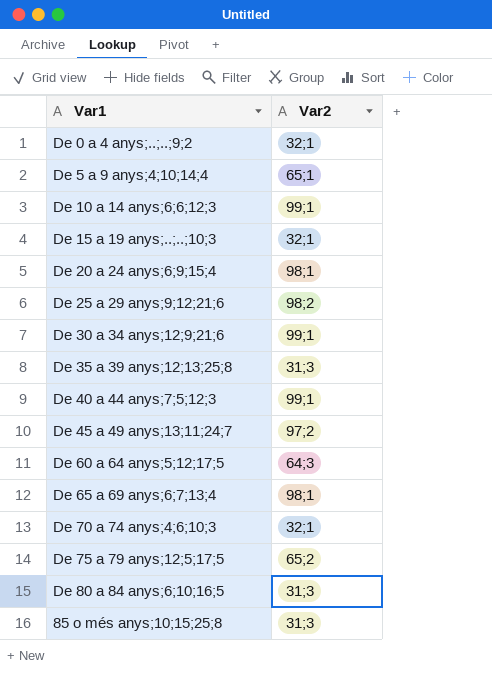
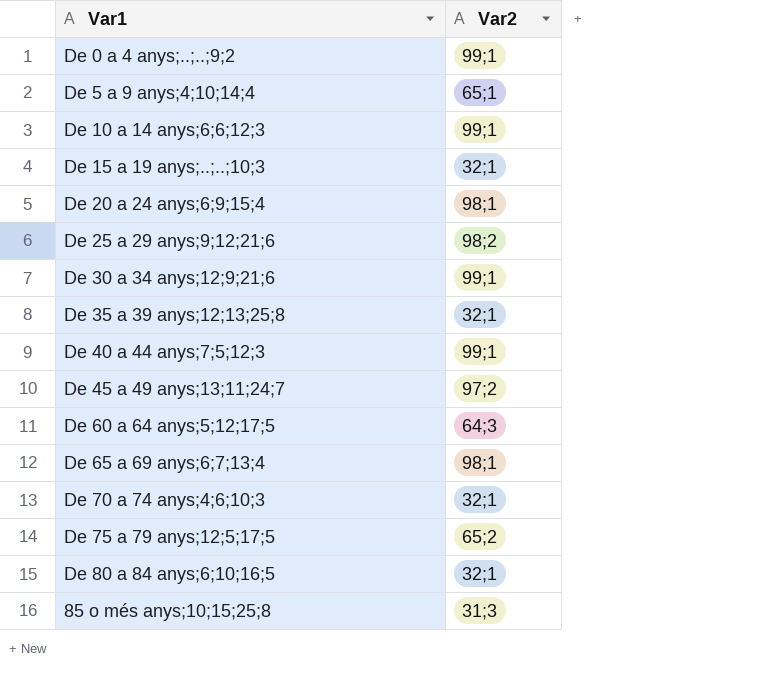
De 0 a 4 anys;..;..;9;2 | Var2: 32;1 -> 99;1
De 35 a 39 anys;12;13;25;8 | Var2: 31;3 -> 32;1
De 80 a 84 anys;6;10;16;5 | Var2: 31;3 -> 32;1

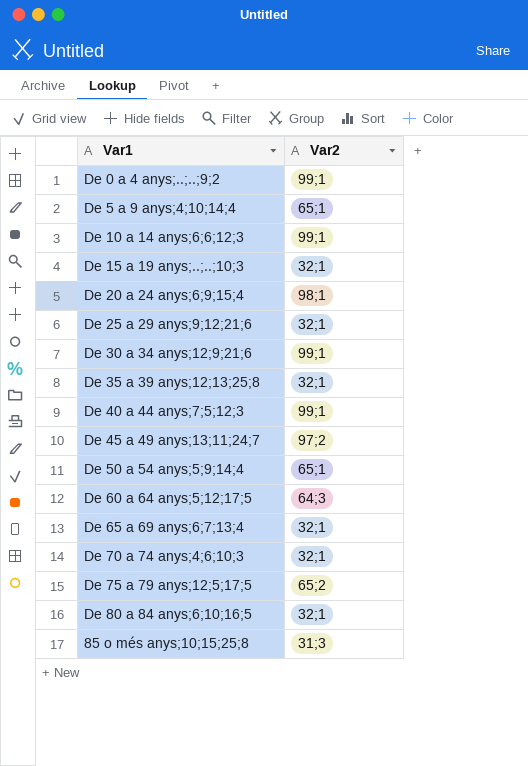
De 25 a 29 anys;9;12;21;6 | Var2: 98;2 -> 32;1
row De 50 a 54 anys;5;9;14;4: none -> 65;1
De 65 a 69 anys;6;7;13;4 | Var2: 98;1 -> 32;1

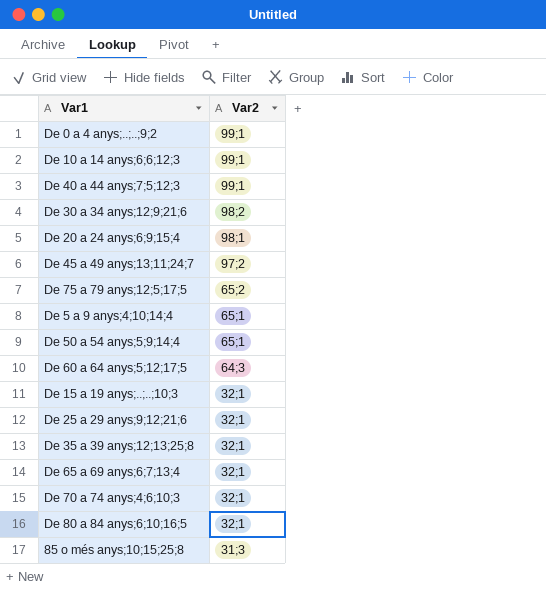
row order: none -> Var2 descending
De 30 a 34 anys;12;9;21;6 | Var2: 99;1 -> 98;2

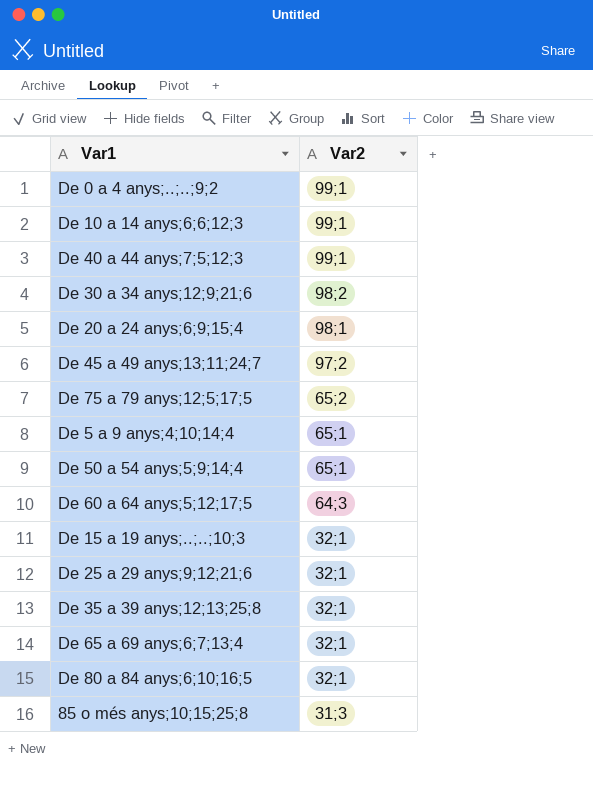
row De 70 a 74 anys;4;6;10;3: 32;1 -> none

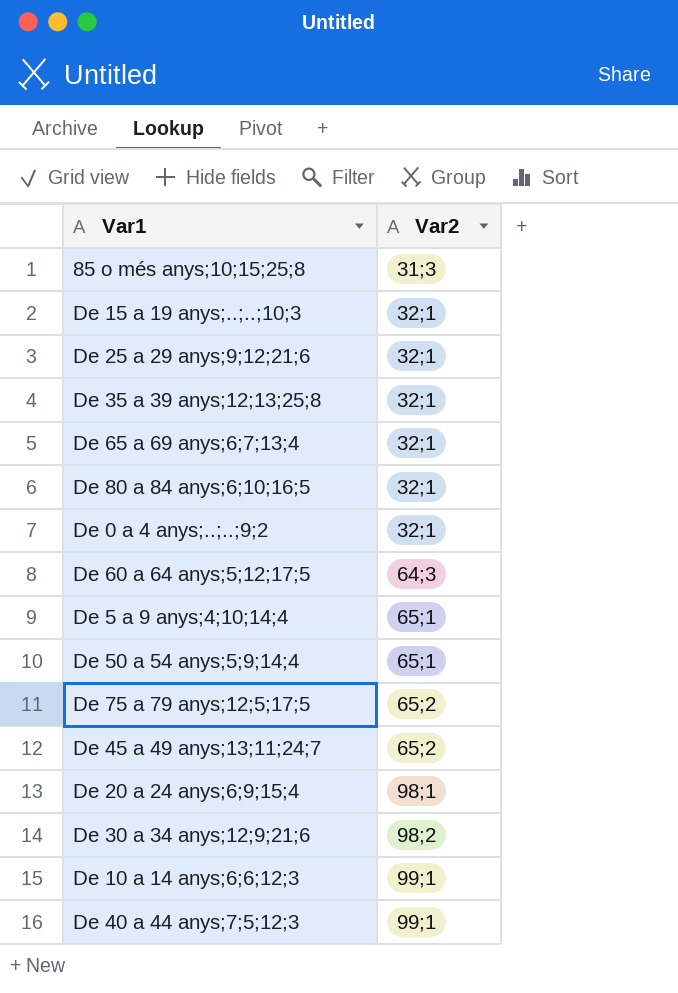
row order: Var2 descending -> Var2 ascending
De 0 a 4 anys;..;..;9;2 | Var2: 99;1 -> 32;1
De 45 a 49 anys;13;11;24;7 | Var2: 97;2 -> 65;2

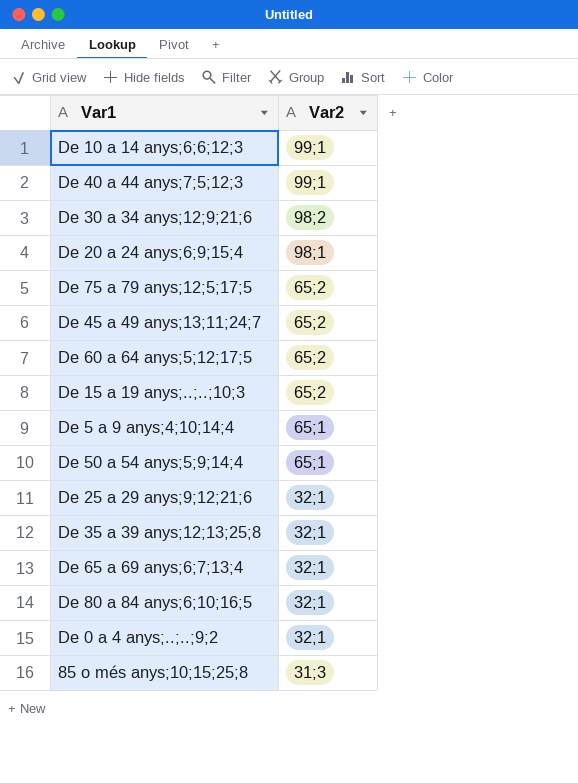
row order: Var2 ascending -> Var2 descending
De 60 a 64 anys;5;12;17;5 | Var2: 64;3 -> 65;2
De 15 a 19 anys;..;..;10;3 | Var2: 32;1 -> 65;2

